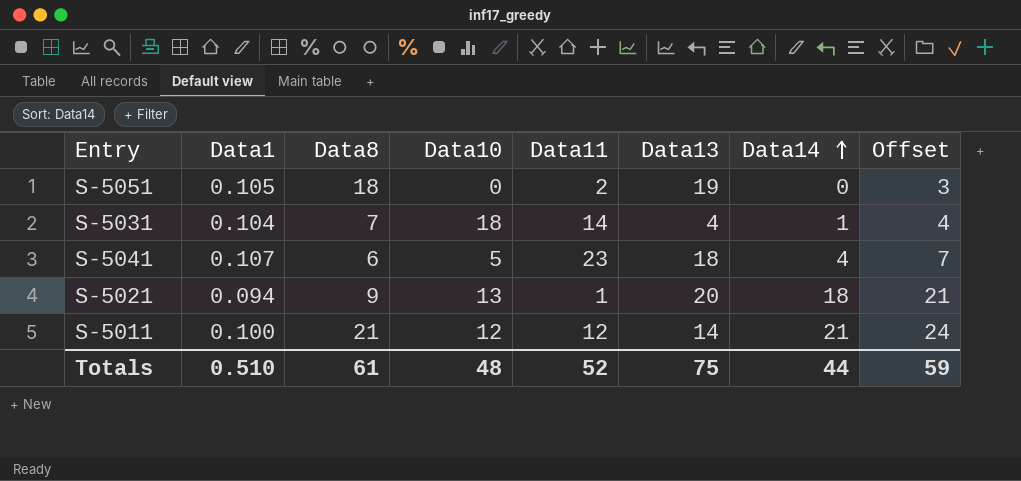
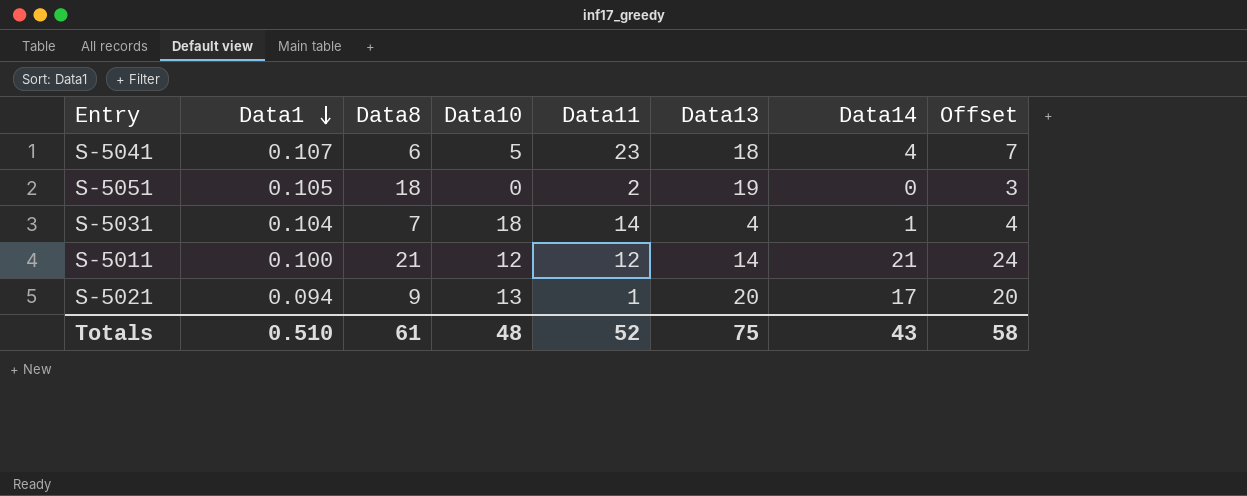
row order: Data14 ascending -> Data1 descending
S-5021 | Data14: 18 -> 17
S-5021 | Offset: 21 -> 20
Totals | Data14: 44 -> 43
Totals | Offset: 59 -> 58

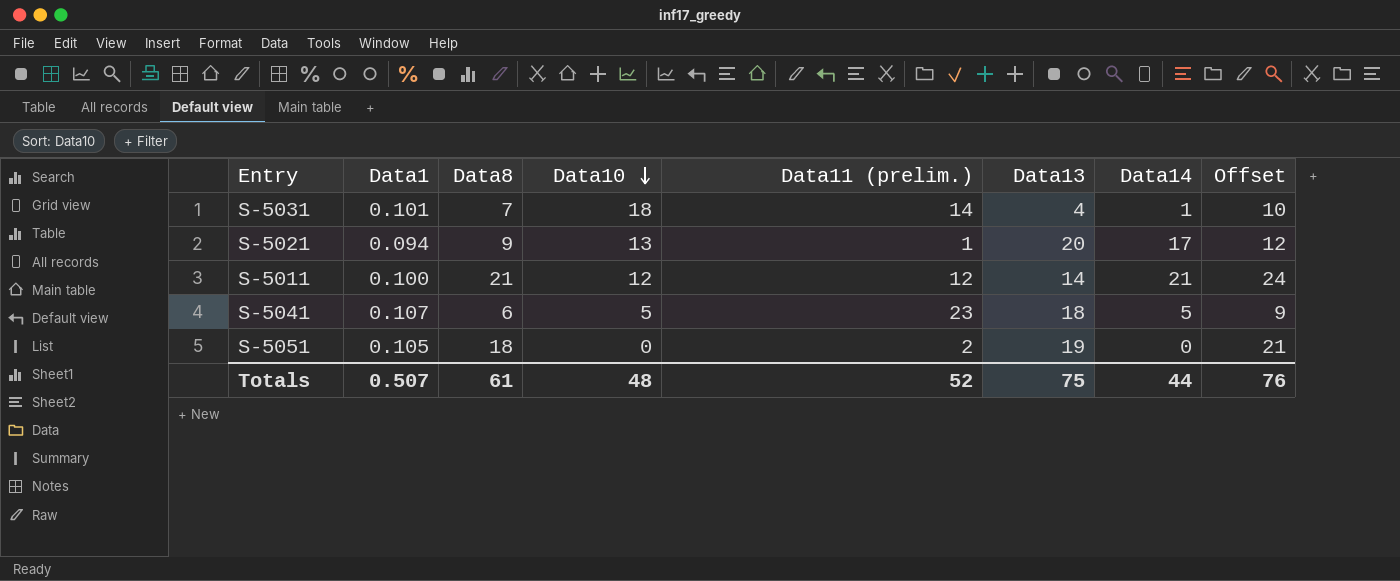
row order: Data1 descending -> Data10 descending
column name: Data11 -> Data11 (prelim.)
column Offset | formula: [Data14] + 3 -> [Data8] + 3
S-5031 | Data1: 0.104 -> 0.101
S-5041 | Data14: 4 -> 5
Totals | Data1: 0.510 -> 0.507
Totals | Data14: 43 -> 44
Totals | Offset: 58 -> 76

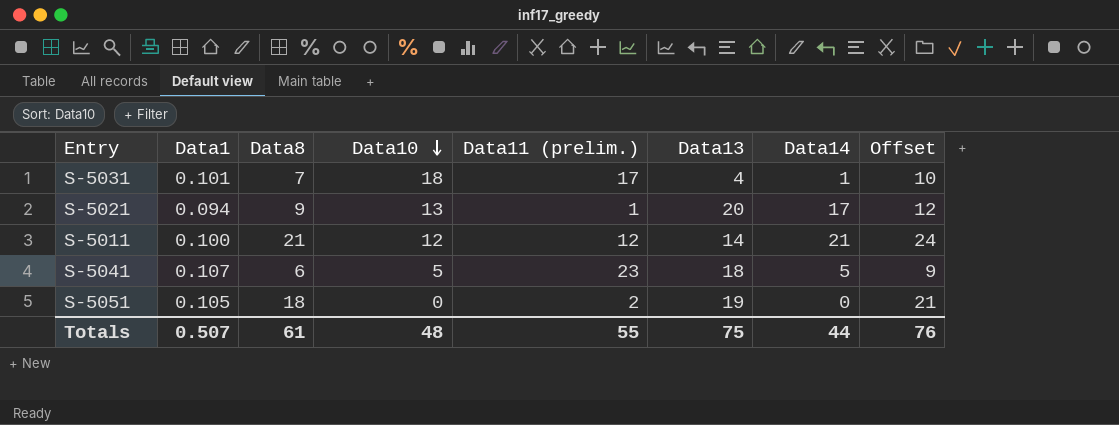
S-5031 | Data11 (prelim.): 14 -> 17
Totals | Data11 (prelim.): 52 -> 55

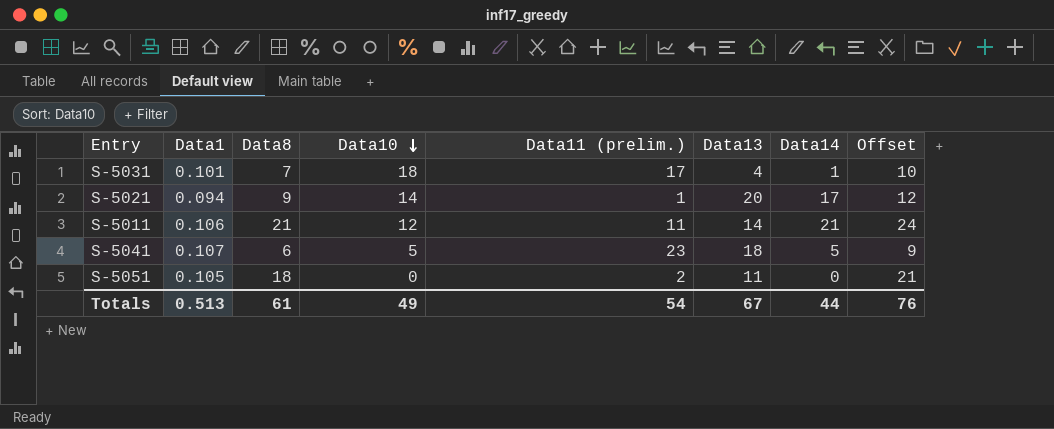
S-5021 | Data10: 13 -> 14
S-5011 | Data1: 0.100 -> 0.106
S-5011 | Data11 (prelim.): 12 -> 11
S-5051 | Data13: 19 -> 11
Totals | Data1: 0.507 -> 0.513
Totals | Data10: 48 -> 49
Totals | Data11 (prelim.): 55 -> 54
Totals | Data13: 75 -> 67

